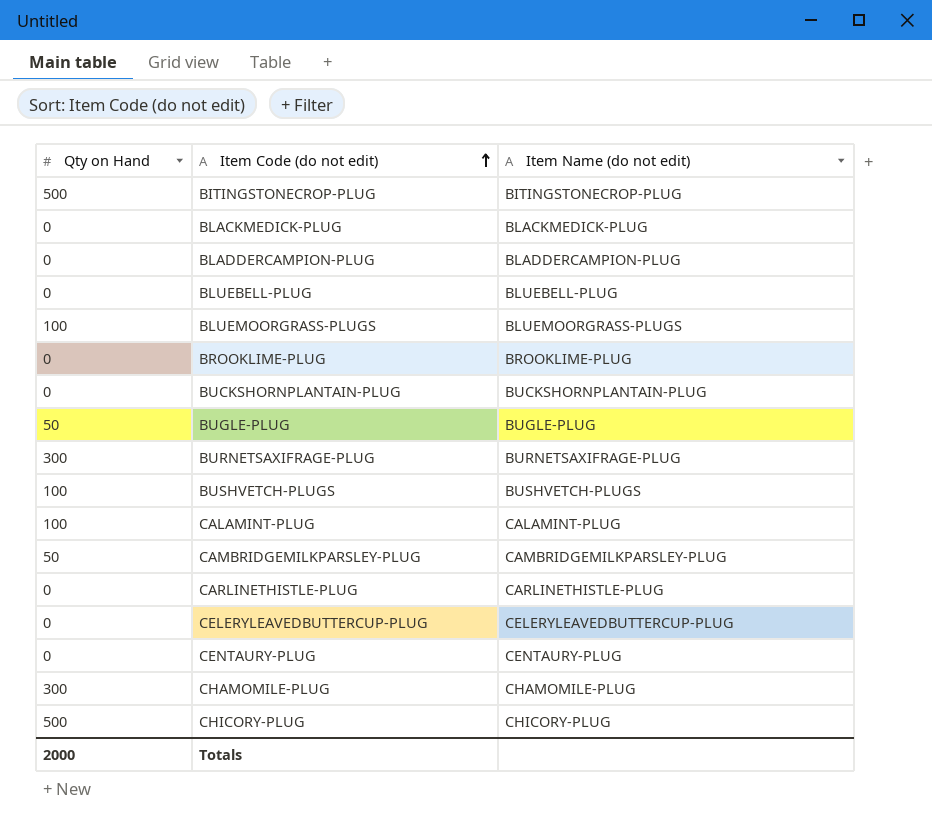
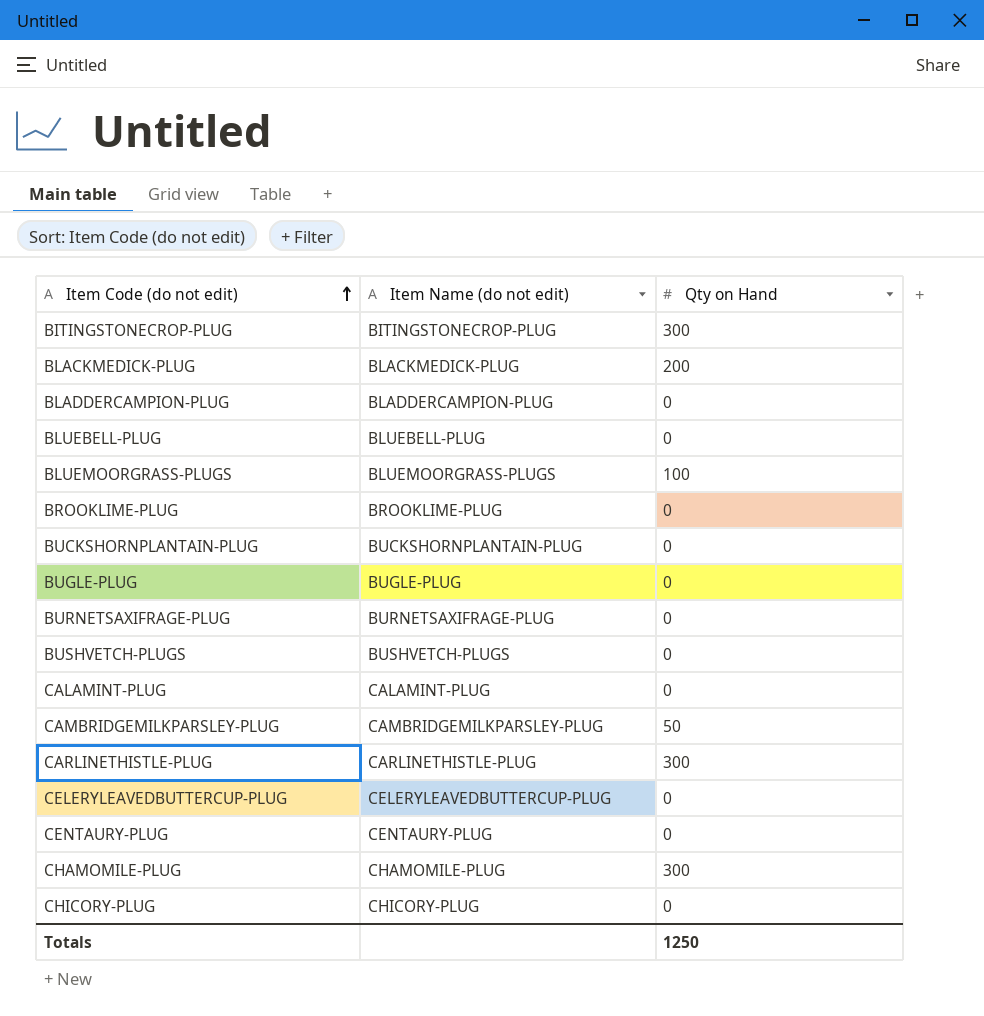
column Qty on Hand | position: 1 -> 3
BITINGSTONECROP-PLUG | Qty on Hand: 500 -> 300
BLACKMEDICK-PLUG | Qty on Hand: 0 -> 200
BUGLE-PLUG | Qty on Hand: 50 -> 0
BURNETSAXIFRAGE-PLUG | Qty on Hand: 300 -> 0
BUSHVETCH-PLUGS | Qty on Hand: 100 -> 0
CALAMINT-PLUG | Qty on Hand: 100 -> 0
CARLINETHISTLE-PLUG | Qty on Hand: 0 -> 300
CHICORY-PLUG | Qty on Hand: 500 -> 0
Totals | Qty on Hand: 2000 -> 1250

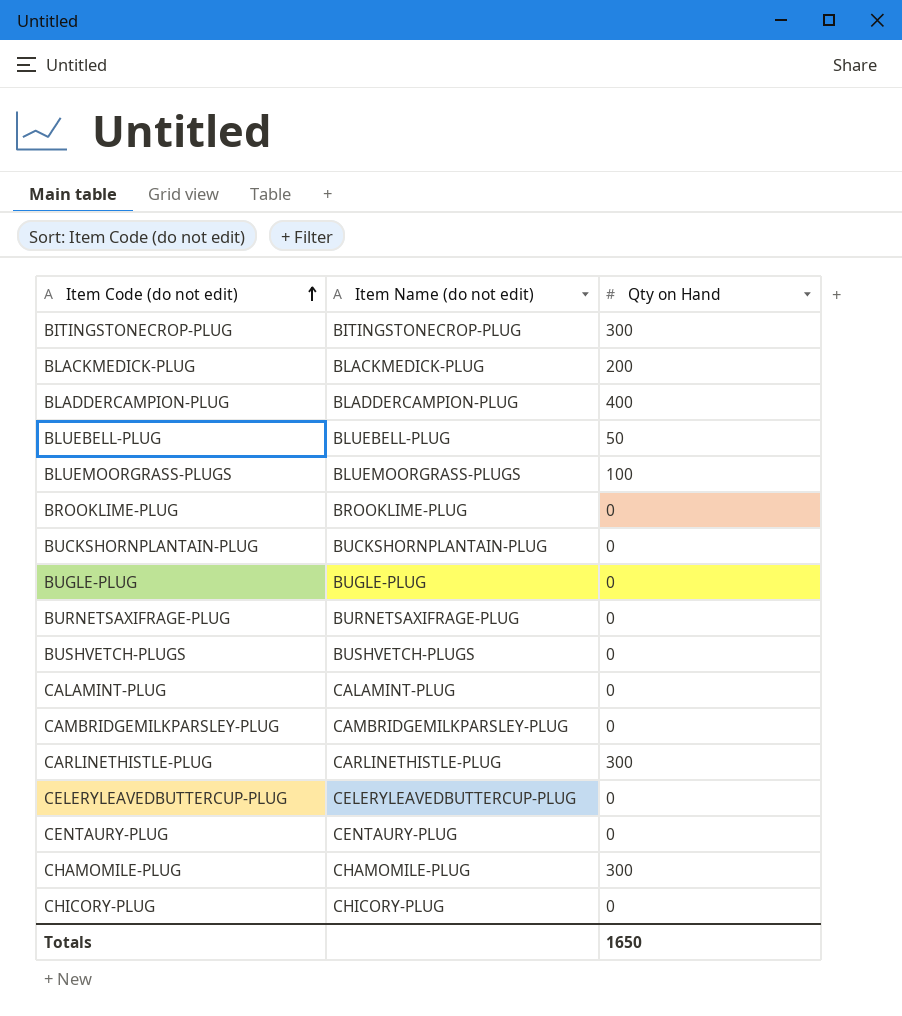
BLADDERCAMPION-PLUG | Qty on Hand: 0 -> 400
BLUEBELL-PLUG | Qty on Hand: 0 -> 50
CAMBRIDGEMILKPARSLEY-PLUG | Qty on Hand: 50 -> 0
Totals | Qty on Hand: 1250 -> 1650

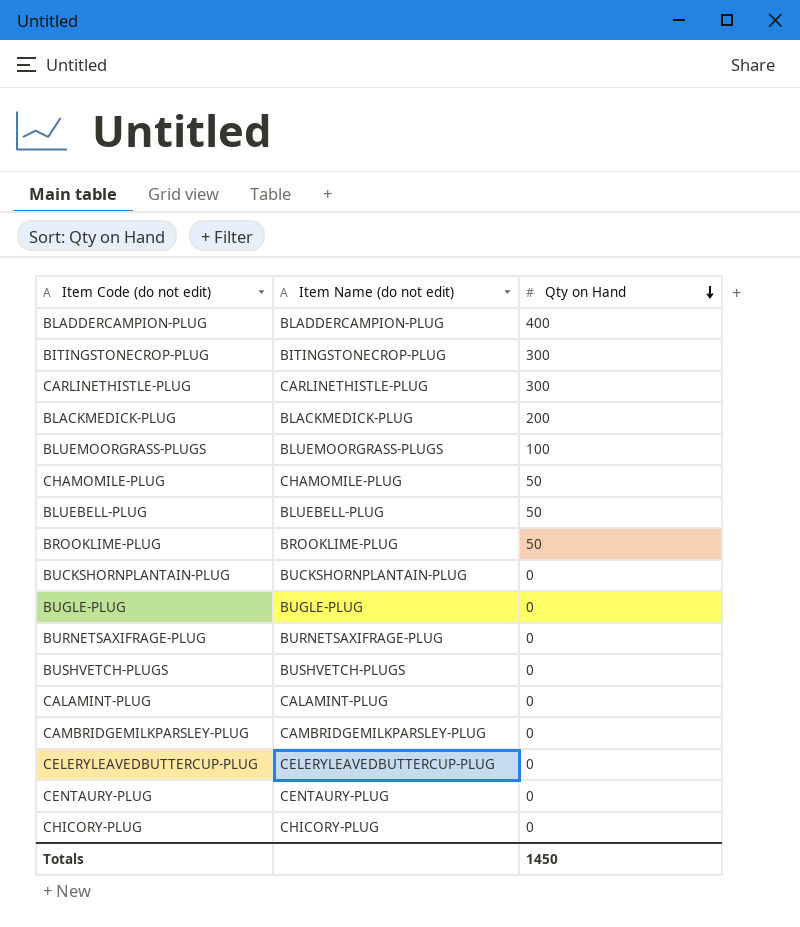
row order: Item Code (do not edit) ascending -> Qty on Hand descending
CHAMOMILE-PLUG | Qty on Hand: 300 -> 50
BROOKLIME-PLUG | Qty on Hand: 0 -> 50
Totals | Qty on Hand: 1650 -> 1450

